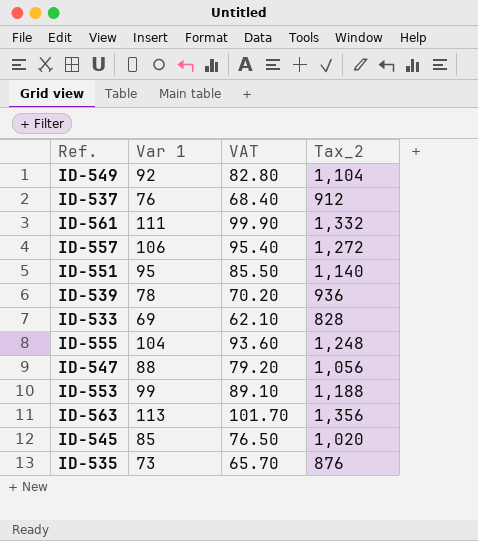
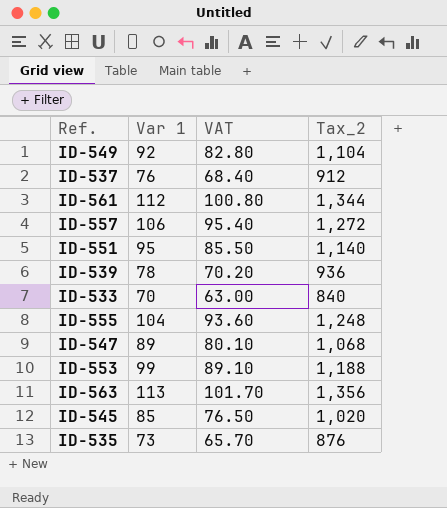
ID-561 | Var 1: 111 -> 112
ID-561 | VAT: 99.90 -> 100.80
ID-561 | Tax_2: 1,332 -> 1,344
ID-533 | Var 1: 69 -> 70
ID-533 | VAT: 62.10 -> 63.00
ID-533 | Tax_2: 828 -> 840
ID-547 | Var 1: 88 -> 89
ID-547 | VAT: 79.20 -> 80.10
ID-547 | Tax_2: 1,056 -> 1,068

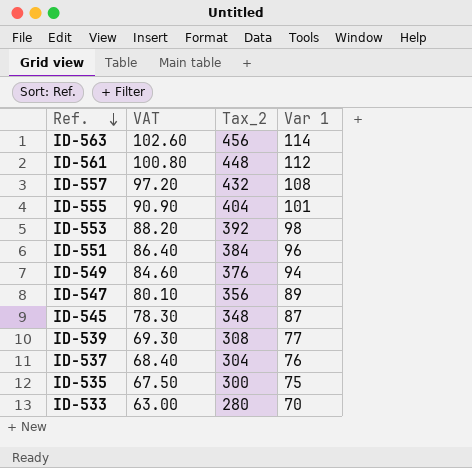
row order: none -> Ref. descending
column Tax_2 | formula: [Var 1] * 12 -> [Var 1] * 4
column Var 1 | position: 2 -> 4
ID-563 | VAT: 101.70 -> 102.60
ID-563 | Var 1: 113 -> 114
ID-557 | VAT: 95.40 -> 97.20
ID-557 | Var 1: 106 -> 108
ID-555 | VAT: 93.60 -> 90.90
ID-555 | Var 1: 104 -> 101
ID-553 | VAT: 89.10 -> 88.20
ID-553 | Var 1: 99 -> 98
ID-551 | VAT: 85.50 -> 86.40
ID-551 | Var 1: 95 -> 96
ID-549 | VAT: 82.80 -> 84.60
ID-549 | Var 1: 92 -> 94
ID-545 | VAT: 76.50 -> 78.30
ID-545 | Var 1: 85 -> 87
ID-539 | VAT: 70.20 -> 69.30
ID-539 | Var 1: 78 -> 77
ID-535 | VAT: 65.70 -> 67.50
ID-535 | Var 1: 73 -> 75

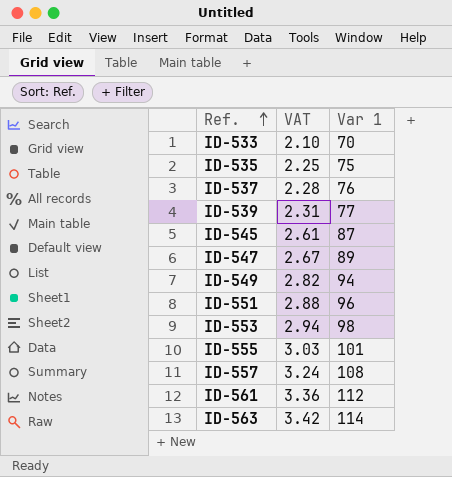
row order: Ref. descending -> Ref. ascending
column Tax_2 | formula: [Var 1] * 4 -> none
column VAT | formula: [Var 1] * 0.9 -> [Var 1] * 0.03

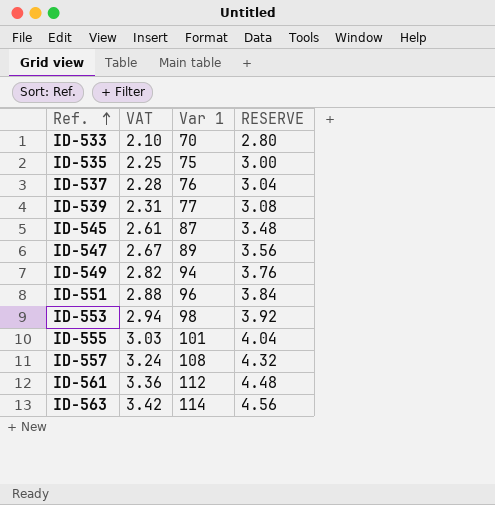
column RESERVE | formula: none -> [Var 1] * 0.04

